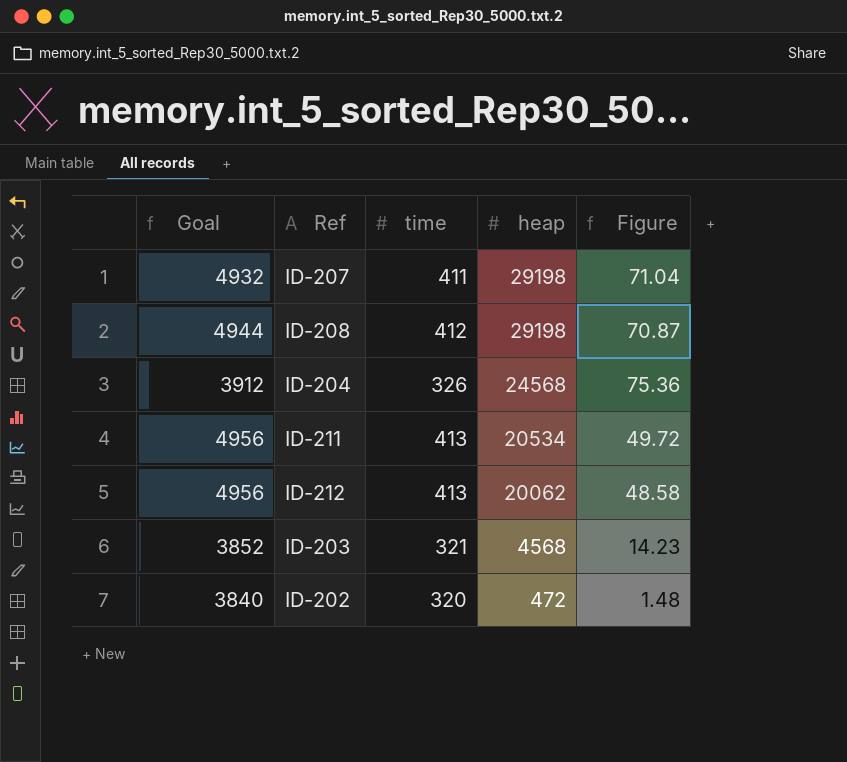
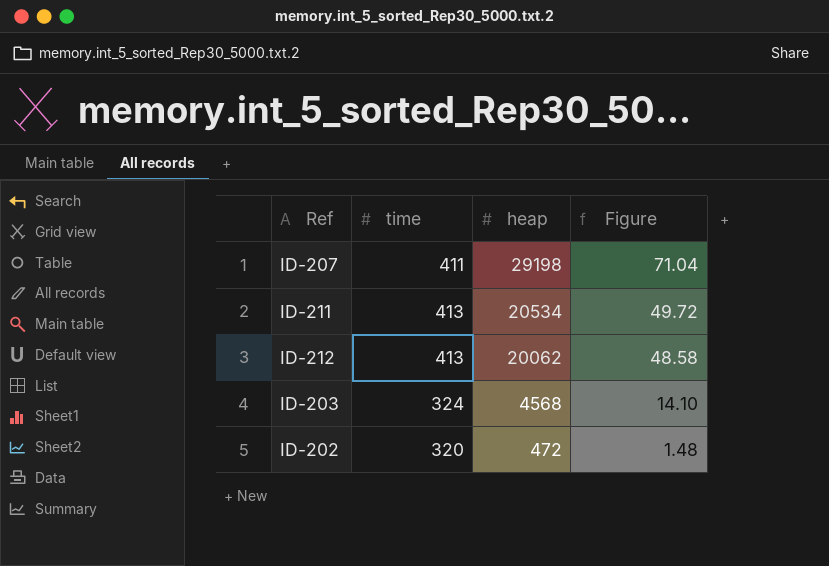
column Goal | formula: [time] * 12 -> none
row ID-208: 4944 | 412 | 29198 | 70.87 -> none
row ID-204: 3912 | 326 | 24568 | 75.36 -> none
ID-203 | time: 321 -> 324
ID-203 | Figure: 14.23 -> 14.10

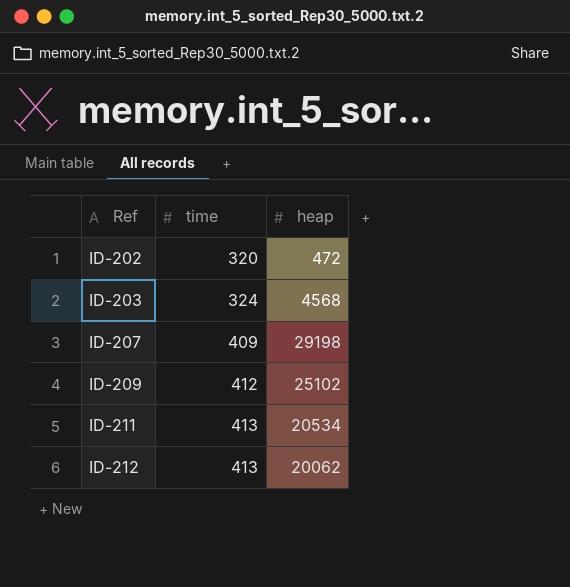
row order: heap descending -> Ref ascending
column Figure | formula: [heap] / [time] -> none
ID-207 | time: 411 -> 409
row ID-209: none -> 412 | 25102

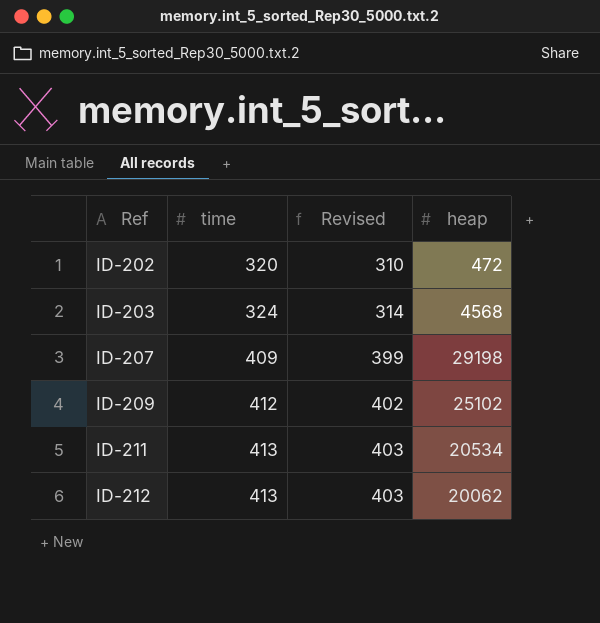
column Revised | formula: none -> [time] - 10

